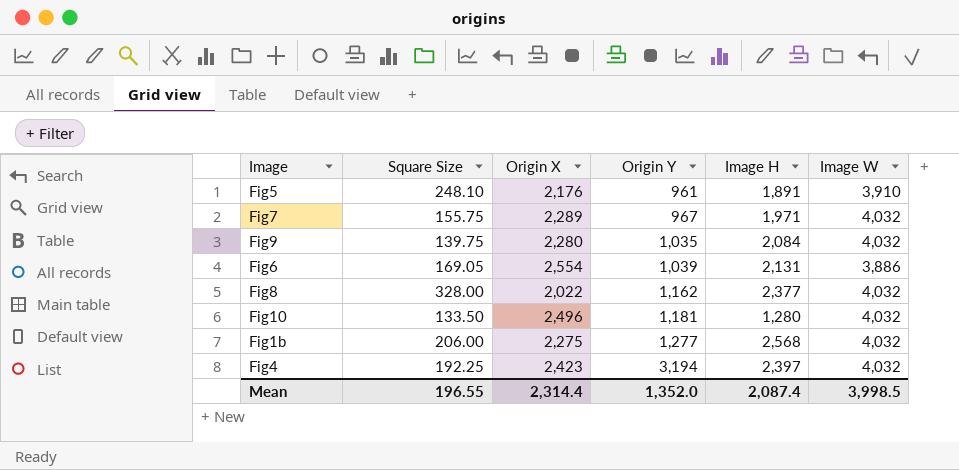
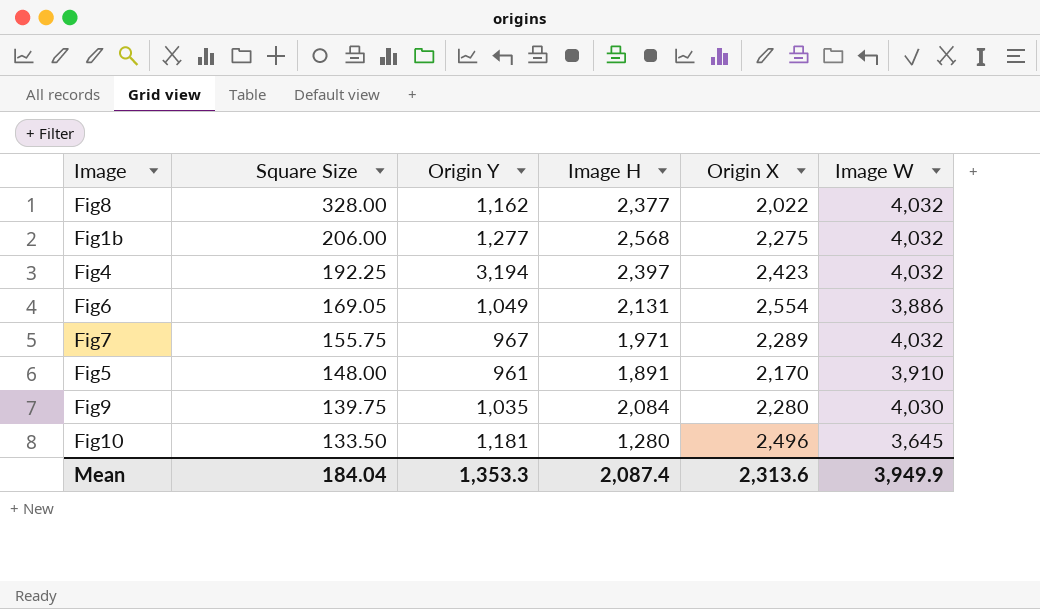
row order: Origin Y ascending -> Square Size descending
column Origin X | position: 3 -> 5
Fig6 | Origin Y: 1,039 -> 1,049
Fig5 | Square Size: 248.10 -> 148.00
Fig5 | Origin X: 2,176 -> 2,170
Fig9 | Image W: 4,032 -> 4,030
Fig10 | Image W: 4,032 -> 3,645
Mean | Square Size: 196.55 -> 184.04
Mean | Origin Y: 1,352.0 -> 1,353.3
Mean | Origin X: 2,314.4 -> 2,313.6
Mean | Image W: 3,998.5 -> 3,949.9

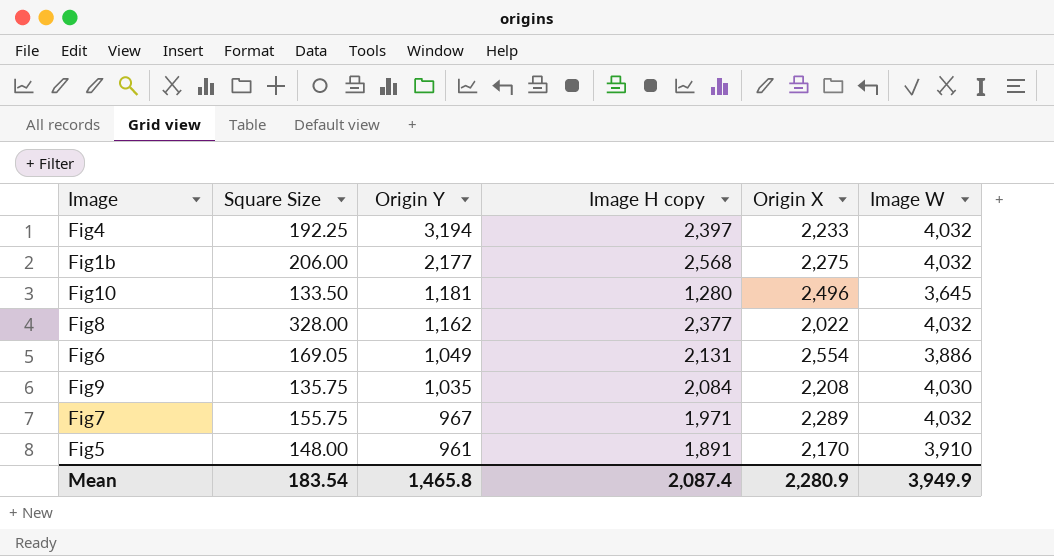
row order: Square Size descending -> Origin Y descending
column name: Image H -> Image H copy
Fig4 | Origin X: 2,423 -> 2,233
Fig1b | Origin Y: 1,277 -> 2,177
Fig9 | Square Size: 139.75 -> 135.75
Fig9 | Origin X: 2,280 -> 2,208
Mean | Square Size: 184.04 -> 183.54
Mean | Origin Y: 1,353.3 -> 1,465.8
Mean | Origin X: 2,313.6 -> 2,280.9

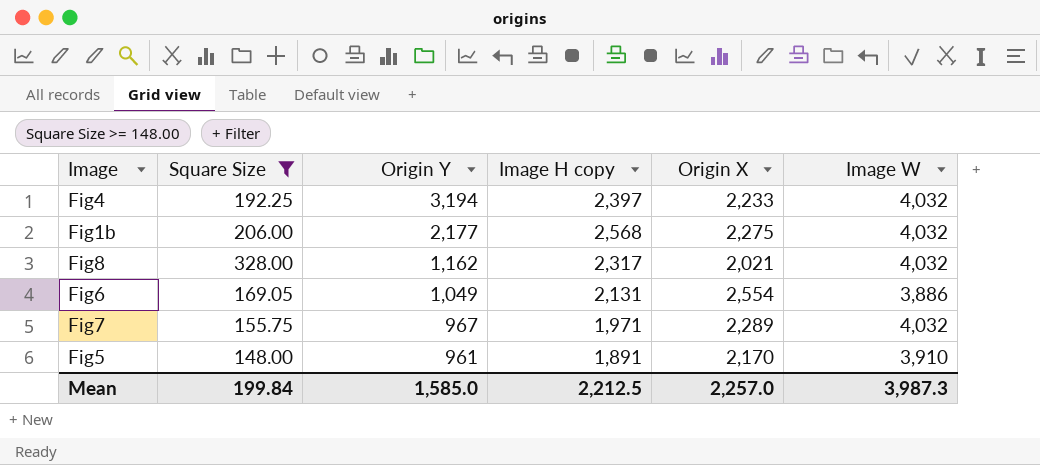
filter: none -> Square Size >= 148.00
Fig8 | Image H copy: 2,377 -> 2,317
Fig8 | Origin X: 2,022 -> 2,021
Mean | Square Size: 183.54 -> 199.84
Mean | Origin Y: 1,465.8 -> 1,585.0
Mean | Image H copy: 2,087.4 -> 2,212.5
Mean | Origin X: 2,280.9 -> 2,257.0
Mean | Image W: 3,949.9 -> 3,987.3

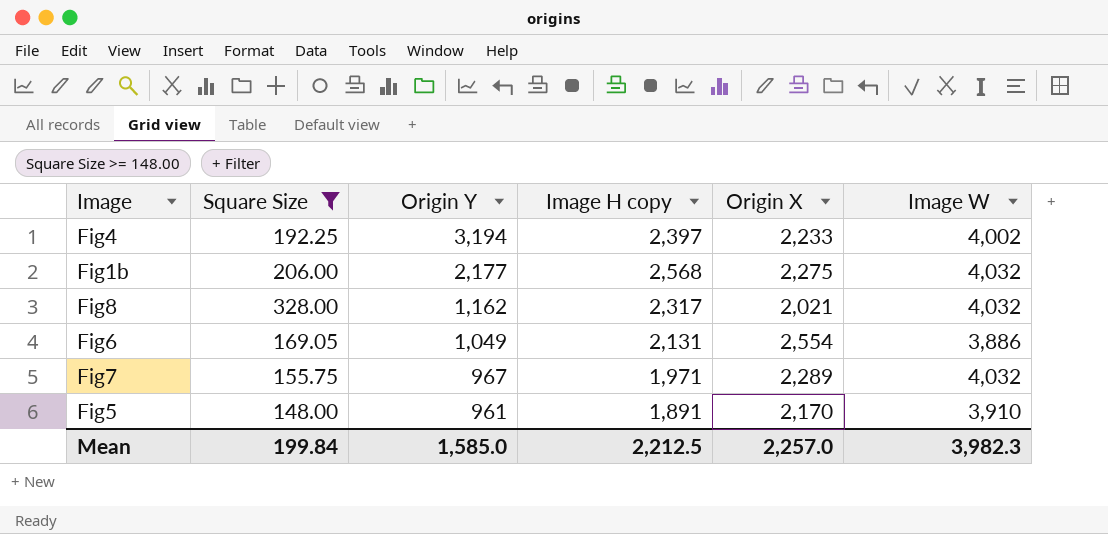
Fig4 | Image W: 4,032 -> 4,002
Mean | Image W: 3,987.3 -> 3,982.3

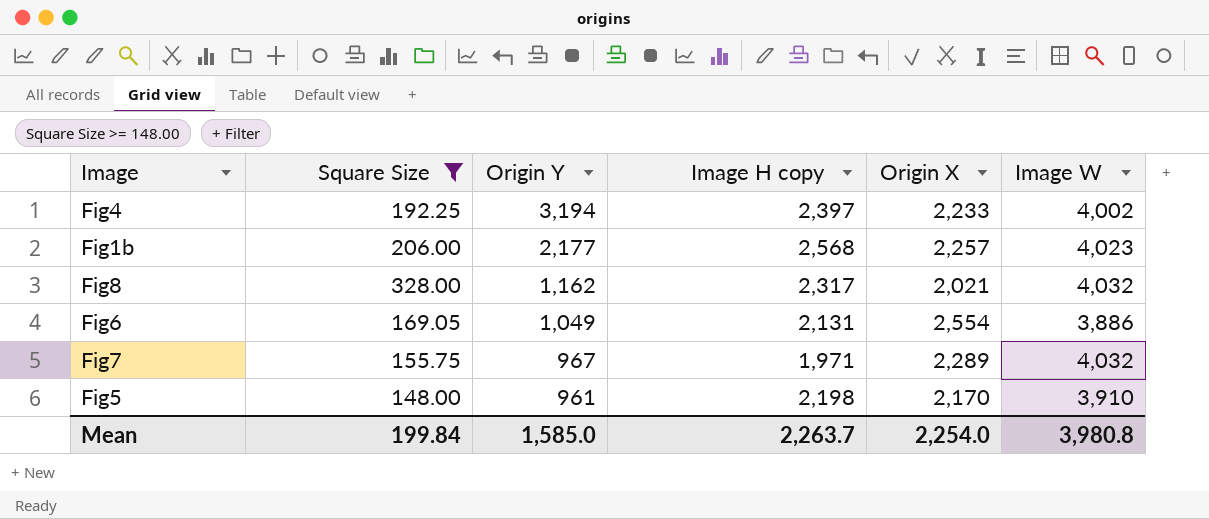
Fig1b | Origin X: 2,275 -> 2,257
Fig1b | Image W: 4,032 -> 4,023
Fig5 | Image H copy: 1,891 -> 2,198
Mean | Image H copy: 2,212.5 -> 2,263.7
Mean | Origin X: 2,257.0 -> 2,254.0
Mean | Image W: 3,982.3 -> 3,980.8

